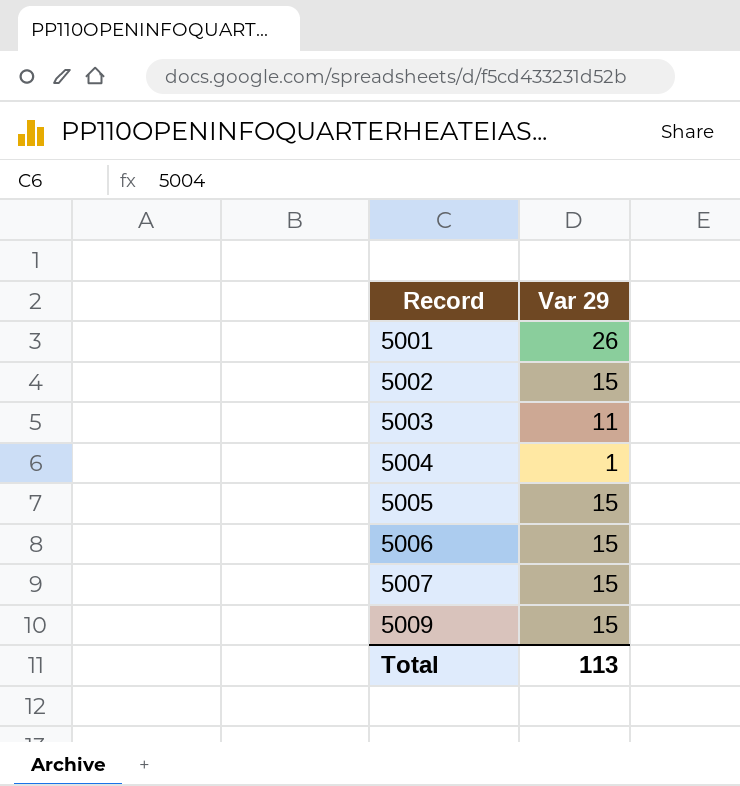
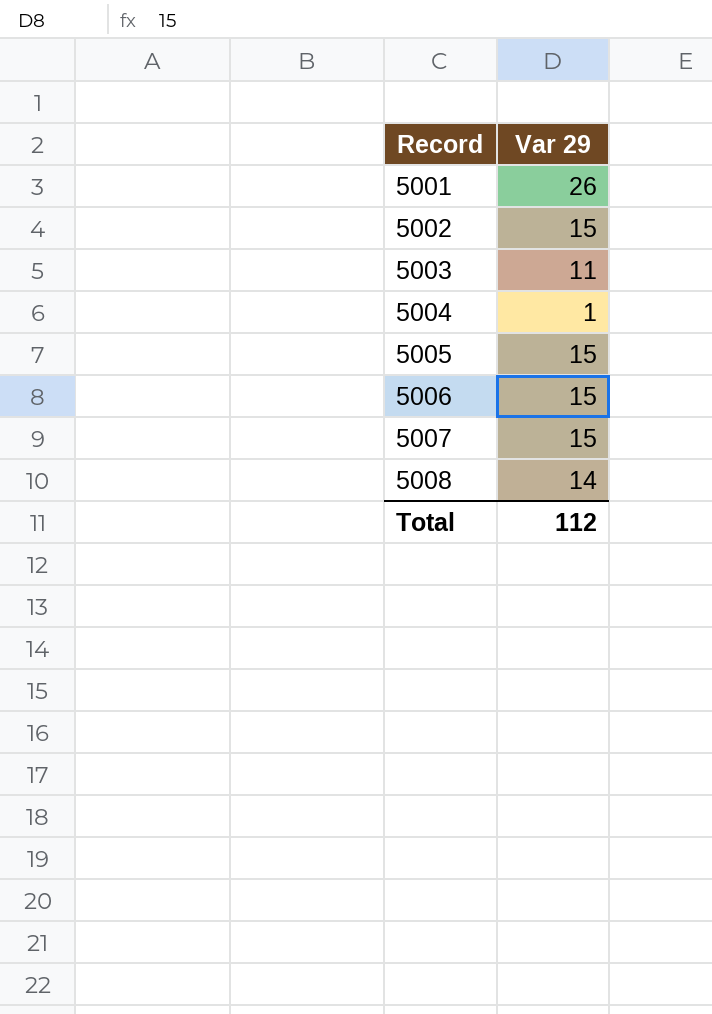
row 5009: 15 -> none
row 5008: none -> 14
Total | Var 29: 113 -> 112

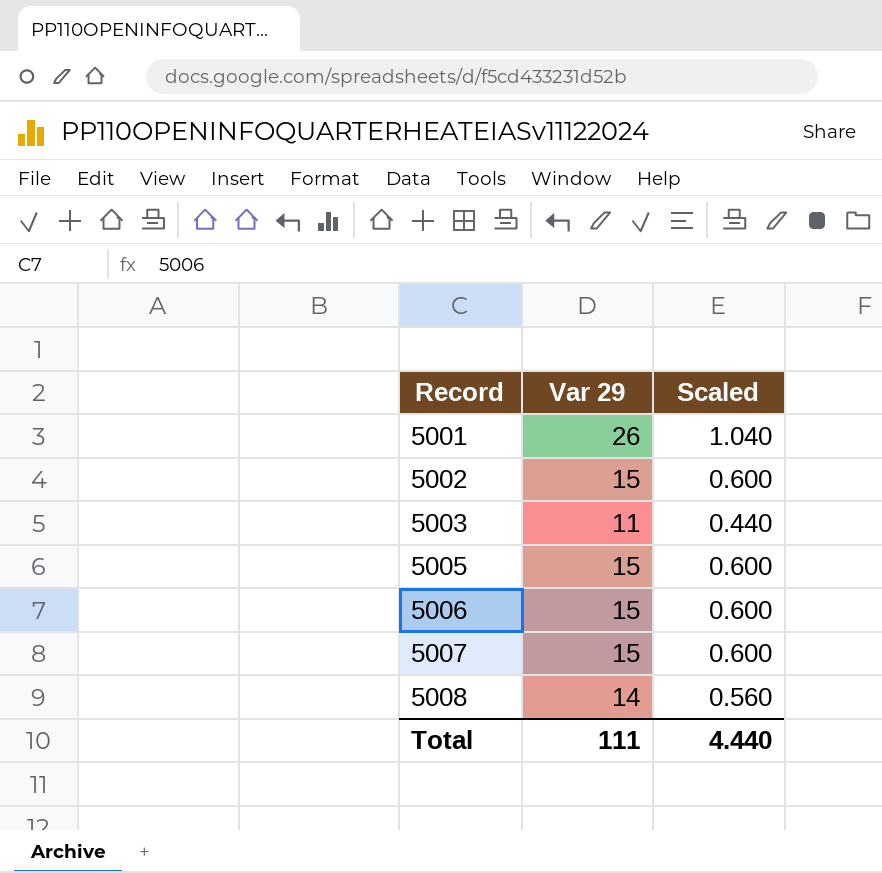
column Scaled | formula: none -> [Var 29] * 0.04
row 5004: 1 -> none
Total | Var 29: 112 -> 111

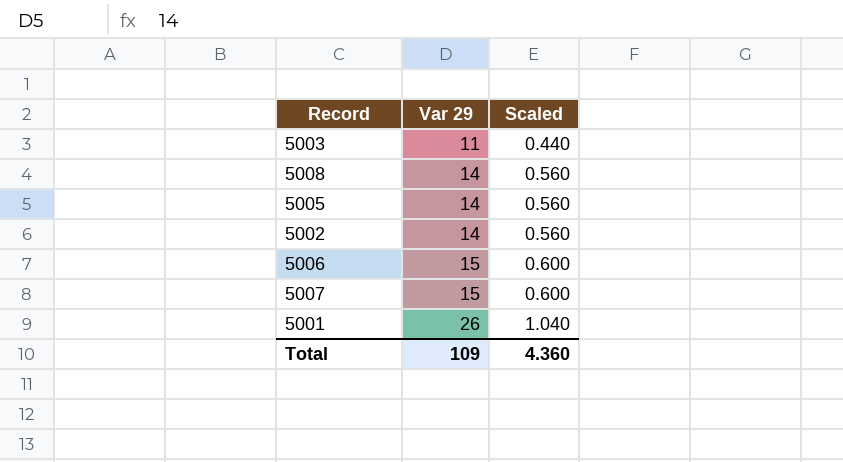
row order: Record ascending -> Var 29 ascending
5005 | Var 29: 15 -> 14
5005 | Scaled: 0.600 -> 0.560
5002 | Var 29: 15 -> 14
5002 | Scaled: 0.600 -> 0.560
Total | Var 29: 111 -> 109
Total | Scaled: 4.440 -> 4.360

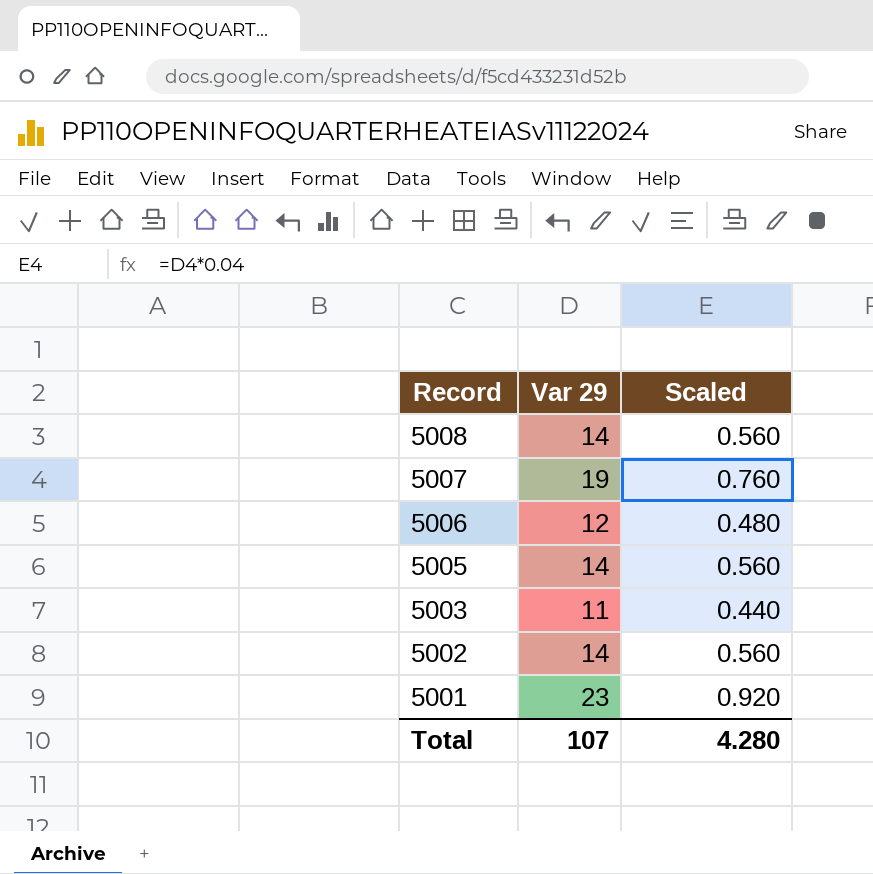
row order: Var 29 ascending -> Record descending
5007 | Var 29: 15 -> 19
5007 | Scaled: 0.600 -> 0.760
5006 | Var 29: 15 -> 12
5006 | Scaled: 0.600 -> 0.480
5001 | Var 29: 26 -> 23
5001 | Scaled: 1.040 -> 0.920
Total | Var 29: 109 -> 107
Total | Scaled: 4.360 -> 4.280

